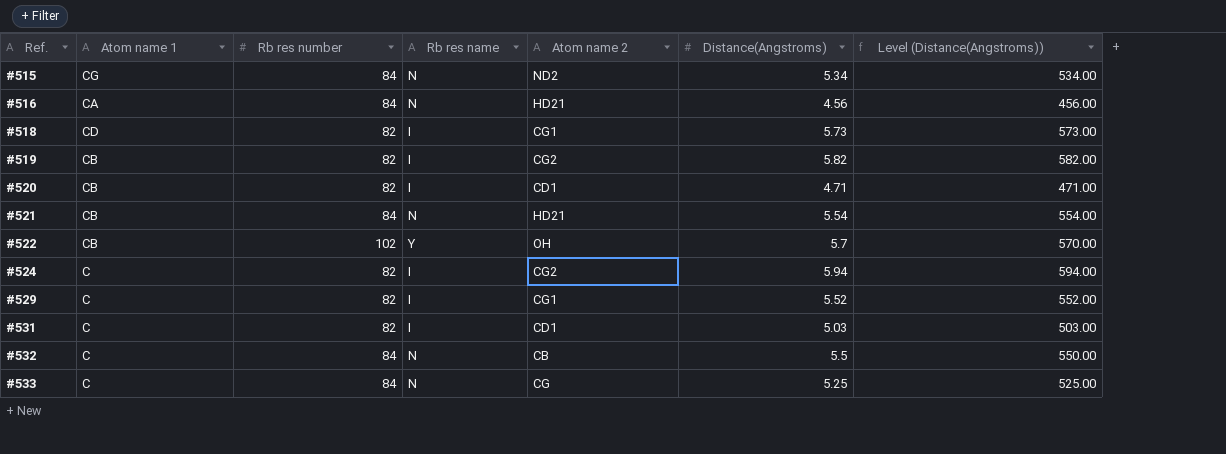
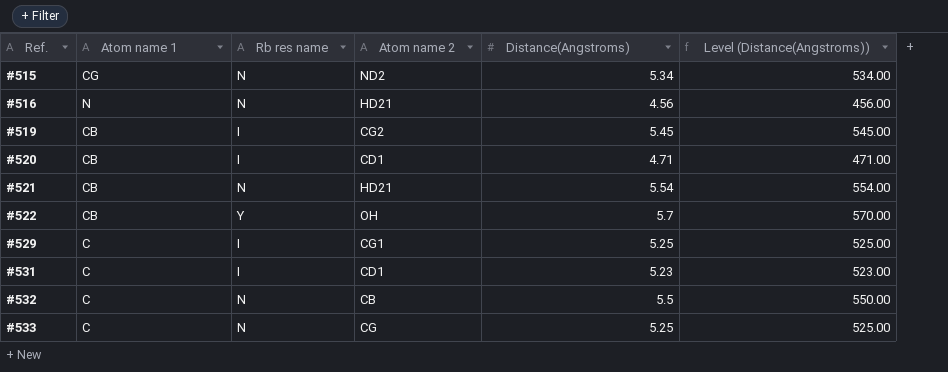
column Rb res number | position: 3 -> none
row #518: CD | 82 | I | CG1 | 5.73 | 573.00 -> none
row #524: C | 82 | I | CG2 | 5.94 | 594.00 -> none
#516 | Atom name 1: CA -> N
#519 | Distance(Angstroms): 5.82 -> 5.45
#519 | Level (Distance(Angstroms)): 582.00 -> 545.00
#529 | Distance(Angstroms): 5.52 -> 5.25
#529 | Level (Distance(Angstroms)): 552.00 -> 525.00
#531 | Distance(Angstroms): 5.03 -> 5.23
#531 | Level (Distance(Angstroms)): 503.00 -> 523.00

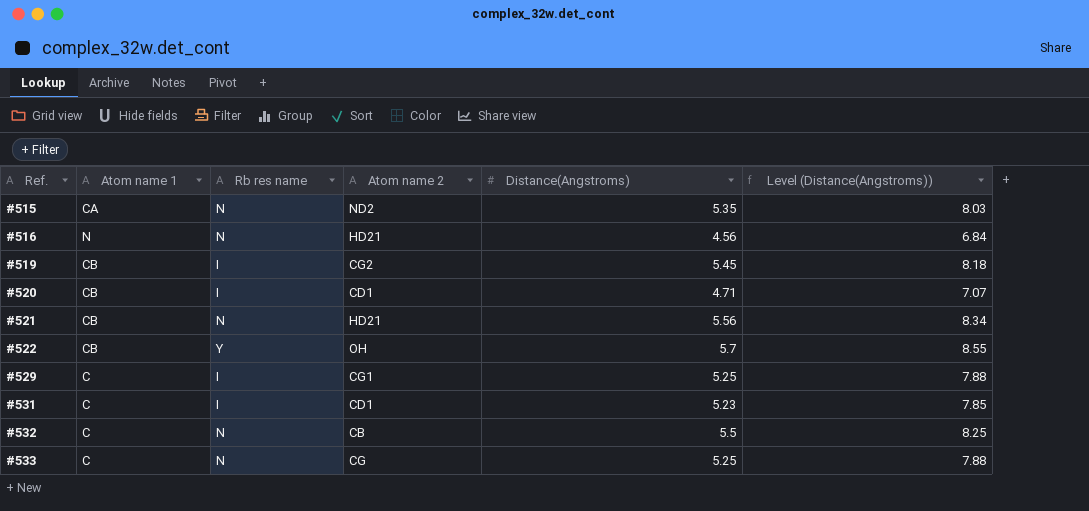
column Level (Distance(Angstroms)) | formula: [Distance(Angstroms)] * 100 -> [Distance(Angstroms)] * 1.5
#515 | Atom name 1: CG -> CA
#515 | Distance(Angstroms): 5.34 -> 5.35
#521 | Distance(Angstroms): 5.54 -> 5.56

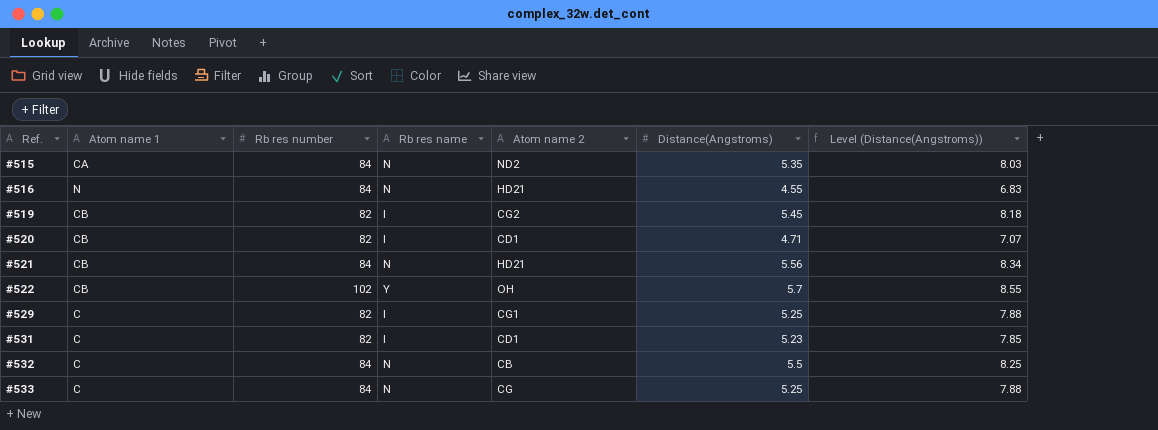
column Rb res number | position: none -> 3
#516 | Distance(Angstroms): 4.56 -> 4.55
#516 | Level (Distance(Angstroms)): 6.84 -> 6.83

